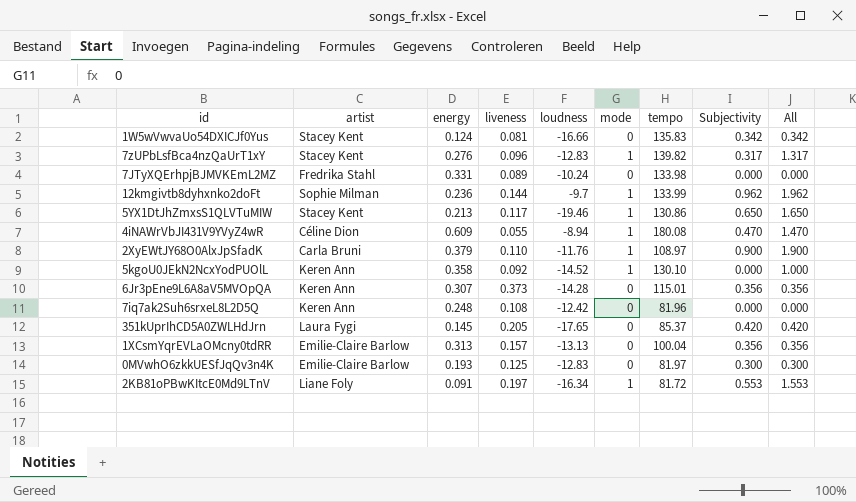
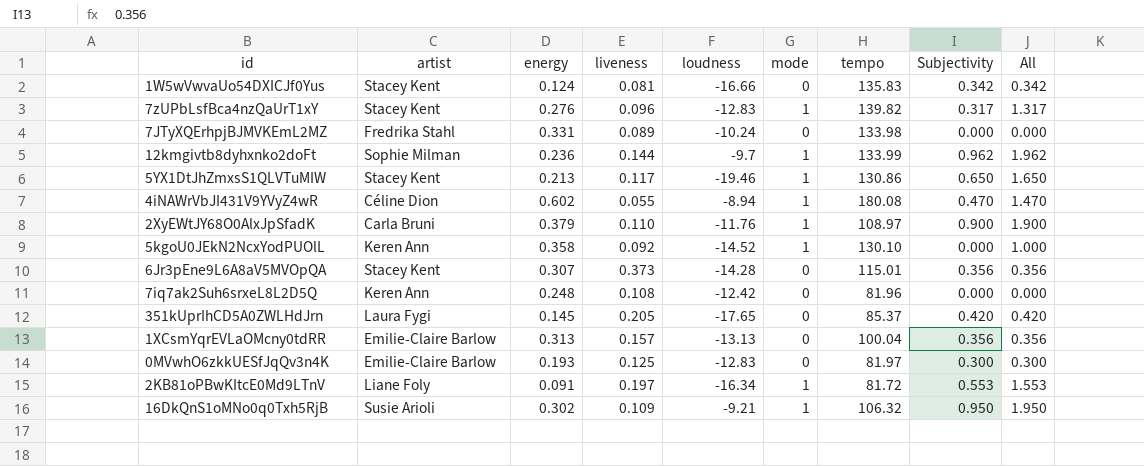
4iNAWrVbJI431V9YVyZ4wR | energy: 0.609 -> 0.602
6Jr3pEne9L6A8aV5MVOpQA | artist: Keren Ann -> Stacey Kent
row 16DkQnS1oMNo0q0Txh5RjB: none -> Susie Arioli | 0.302 | 0.109 | -9.21 | 1 | 106.32 | 0.950 | 1.950

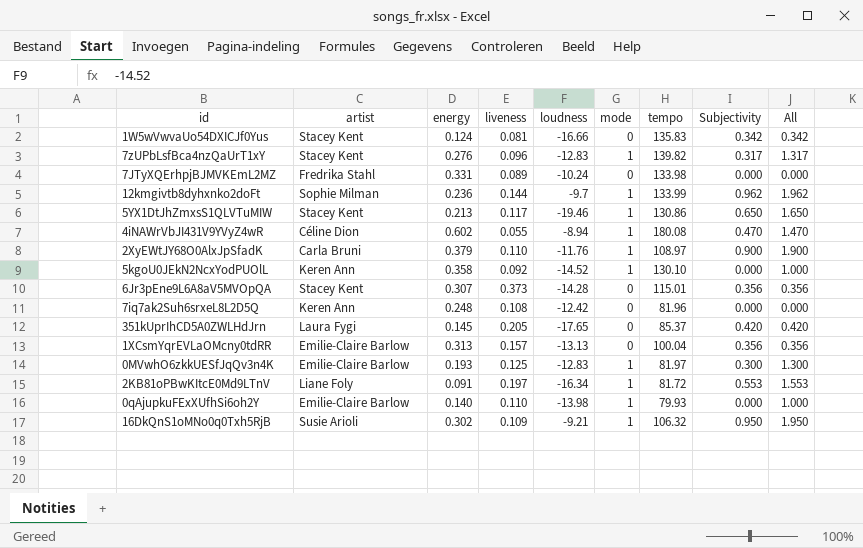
0MVwhO6zkkUESfJqQv3n4K | mode: 0 -> 1
0MVwhO6zkkUESfJqQv3n4K | All: 0.300 -> 1.300
row 0qAjupkuFExXUfhSi6oh2Y: none -> Emilie-Claire Barlow | 0.140 | 0.110 | -13.98 | 1 | 79.93 | 0.000 | 1.000

